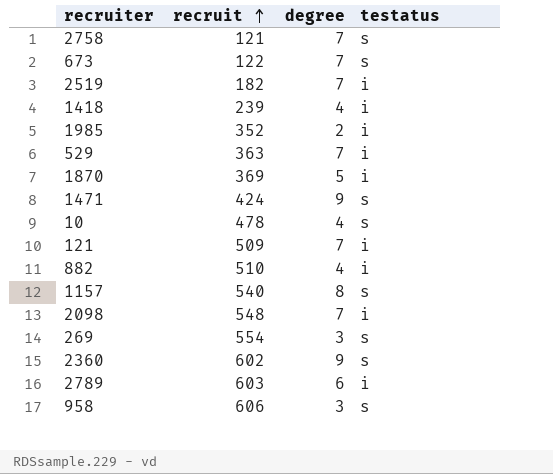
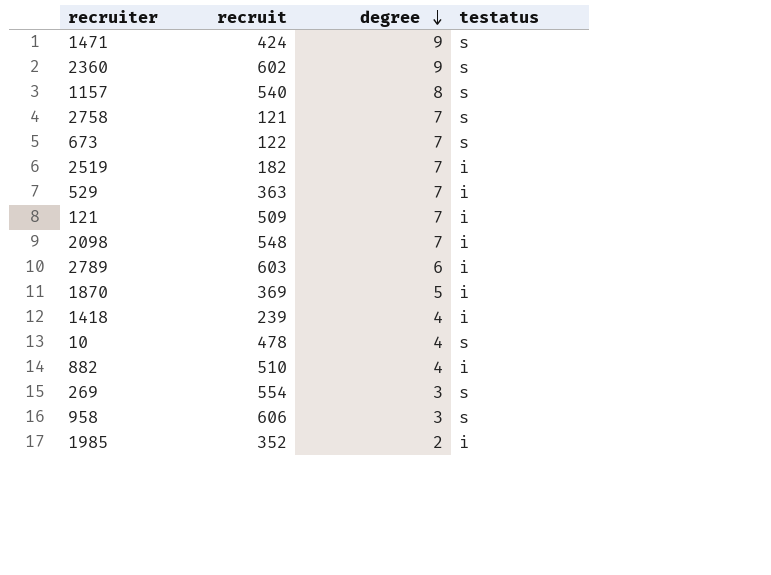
row order: recruit ascending -> degree descending

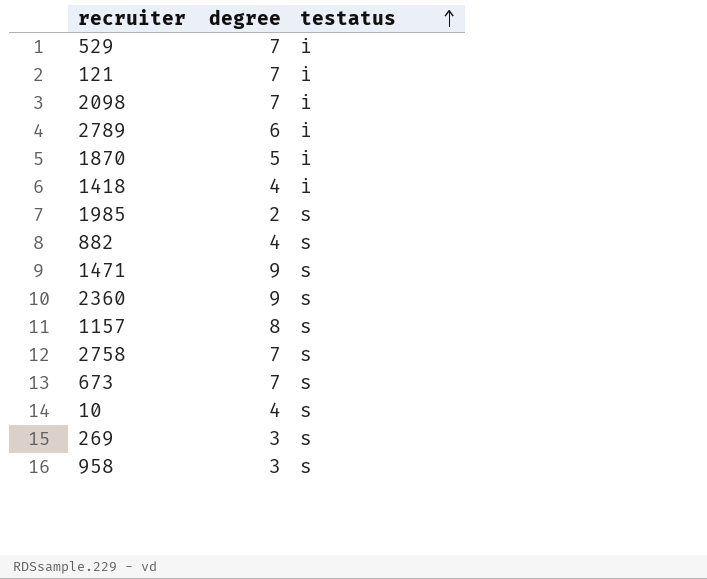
row order: degree descending -> testatus ascending
column recruit | position: 2 -> none
row 2519: 182 | 7 | i -> none
1985 | testatus: i -> s
882 | testatus: i -> s

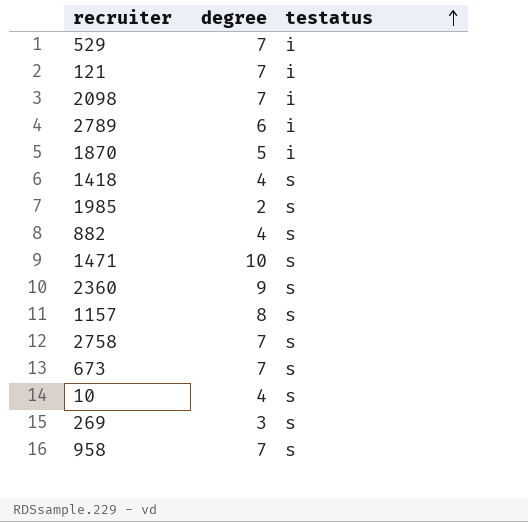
1418 | testatus: i -> s
1471 | degree: 9 -> 10
958 | degree: 3 -> 7

